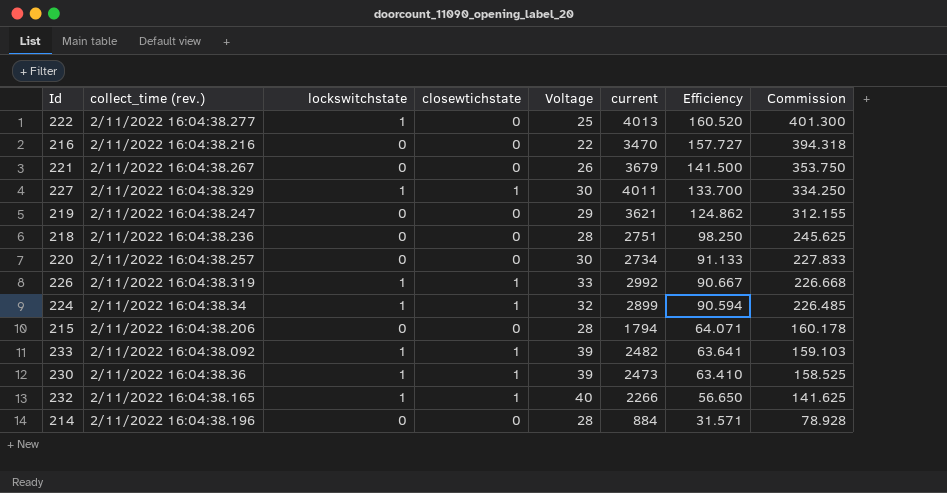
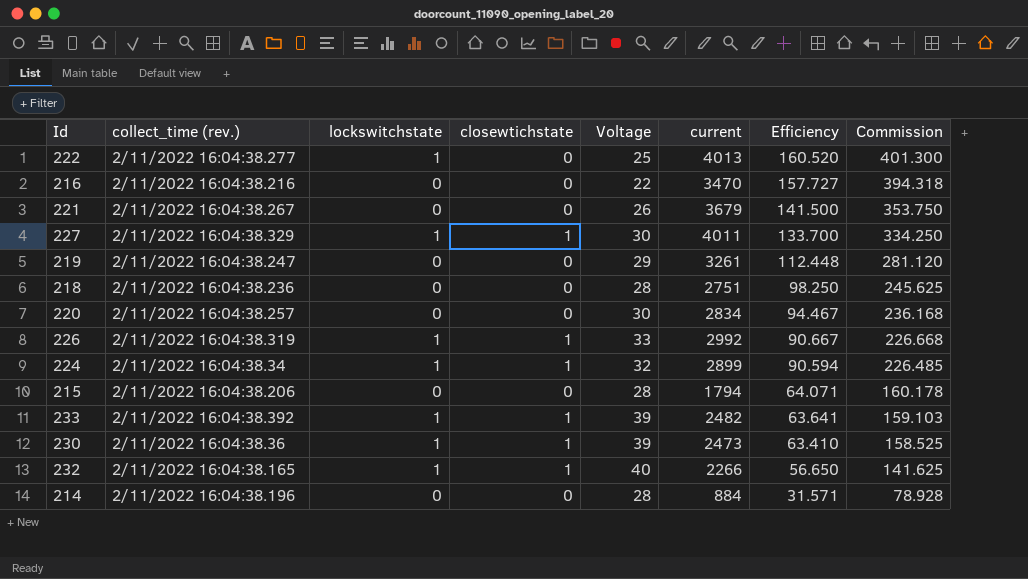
219 | current: 3621 -> 3261
219 | Efficiency: 124.862 -> 112.448
219 | Commission: 312.155 -> 281.120
220 | current: 2734 -> 2834
220 | Efficiency: 91.133 -> 94.467
220 | Commission: 227.833 -> 236.168
233 | collect_time (rev.): 2/11/2022 16:04:38.092 -> 2/11/2022 16:04:38.392

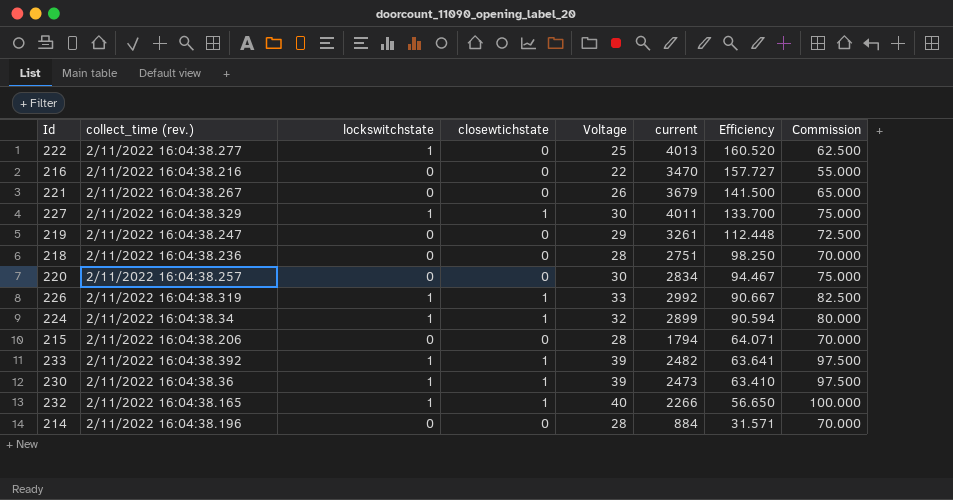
column Commission | formula: [Efficiency] * 2.5 -> [Voltage] * 2.5

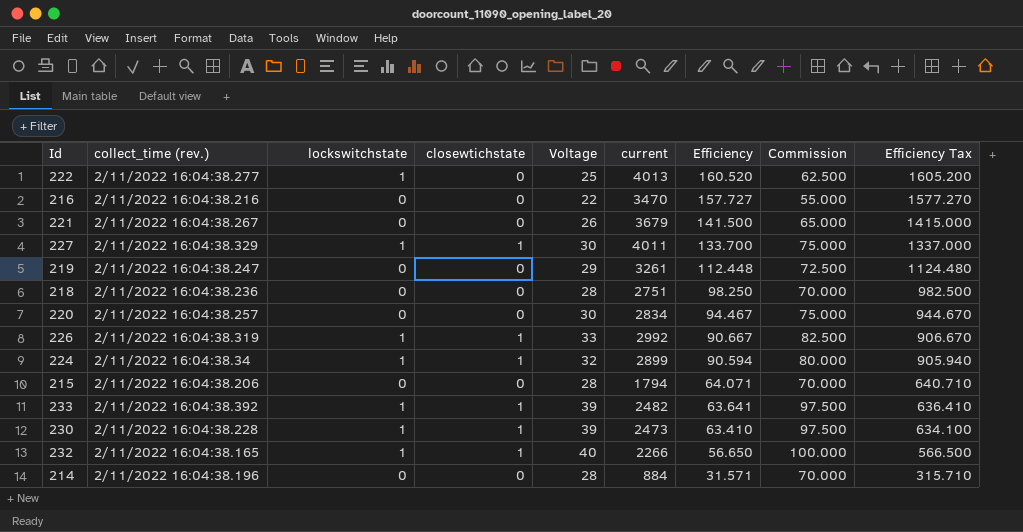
column Efficiency Tax | formula: none -> [Efficiency] * 10
230 | collect_time (rev.): 2/11/2022 16:04:38.36 -> 2/11/2022 16:04:38.228

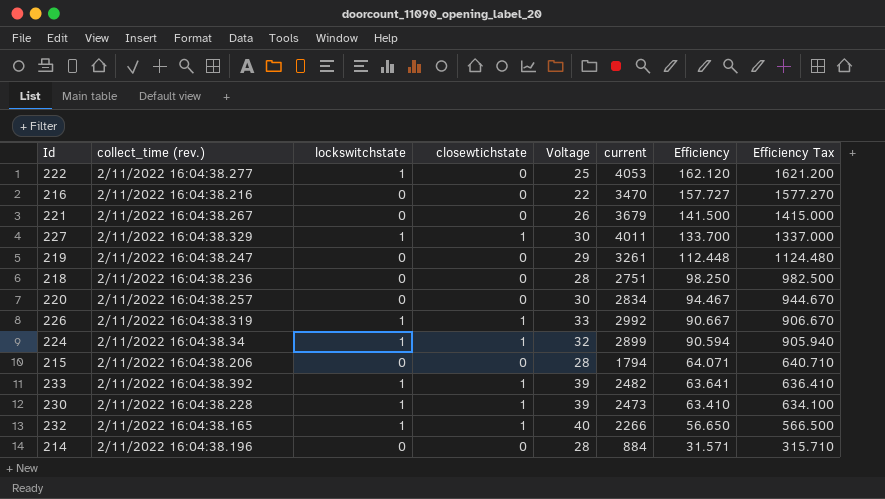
column Commission | formula: [Voltage] * 2.5 -> none
222 | current: 4013 -> 4053
222 | Efficiency: 160.520 -> 162.120
222 | Efficiency Tax: 1605.200 -> 1621.200

